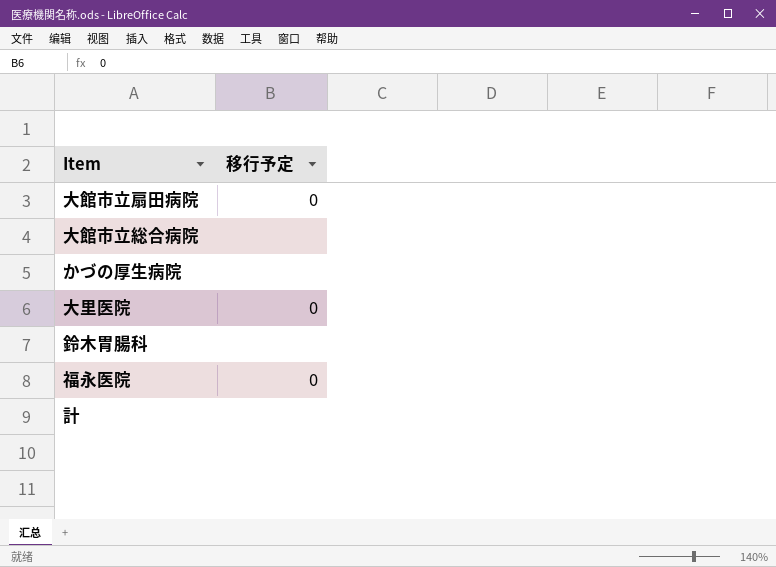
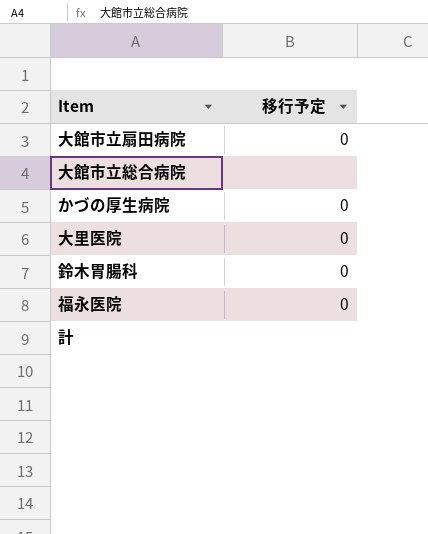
かづの厚生病院 | 移行予定: none -> 0
鈴木胃腸科 | 移行予定: none -> 0

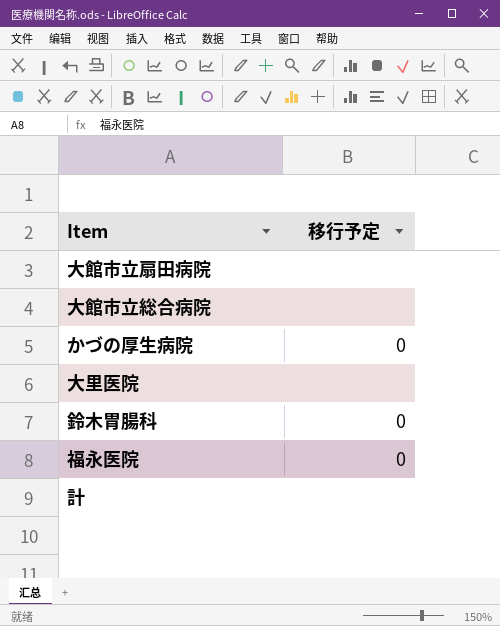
大館市立扇田病院 | 移行予定: 0 -> none
大里医院 | 移行予定: 0 -> none

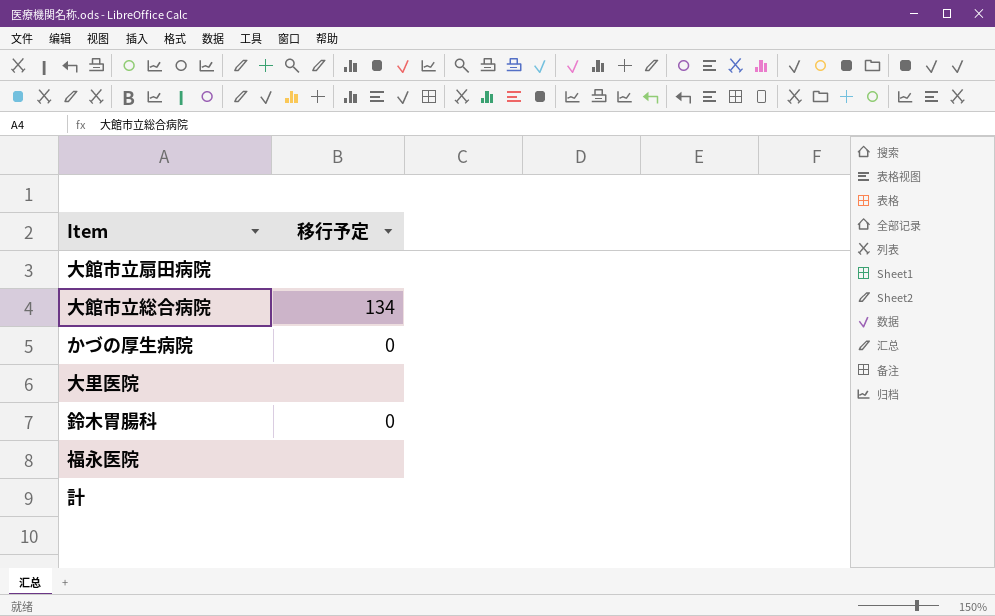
大館市立総合病院 | 移行予定: none -> 134
福永医院 | 移行予定: 0 -> none

